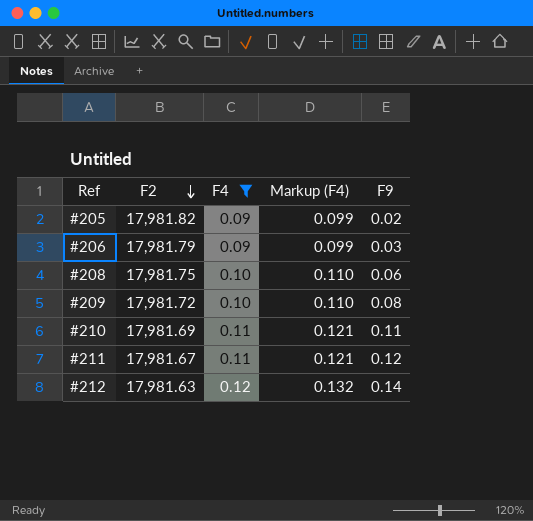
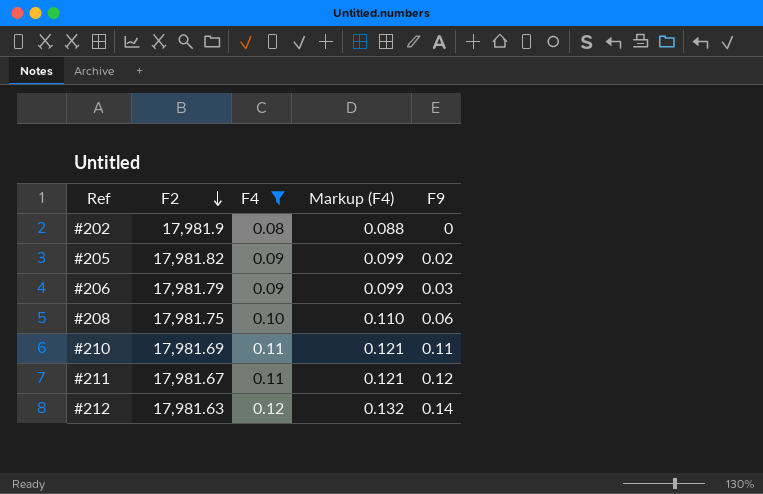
row #209: 17,981.72 | 0.10 | 0.110 | 0.08 -> none
row #202: none -> 17,981.9 | 0.08 | 0.088 | 0

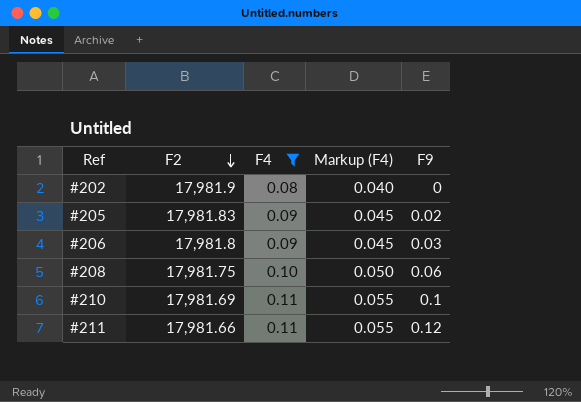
column Markup (F4) | formula: [F4] * 1.1 -> [F4] * 0.5
row #212: 17,981.63 | 0.12 | 0.132 | 0.14 -> none
#205 | F2: 17,981.82 -> 17,981.83
#206 | F2: 17,981.79 -> 17,981.8
#210 | F9: 0.11 -> 0.1
#211 | F2: 17,981.67 -> 17,981.66

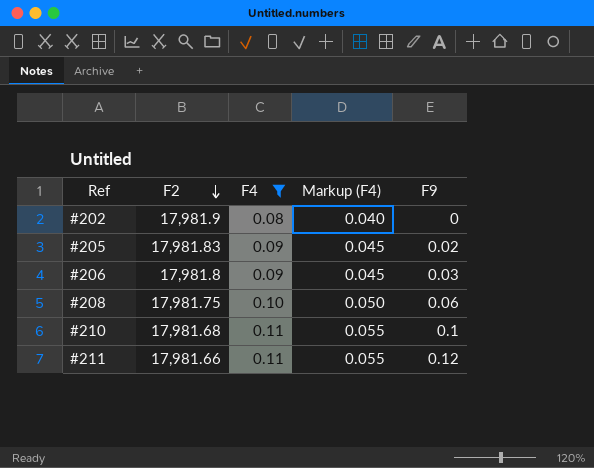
#210 | F2: 17,981.69 -> 17,981.68

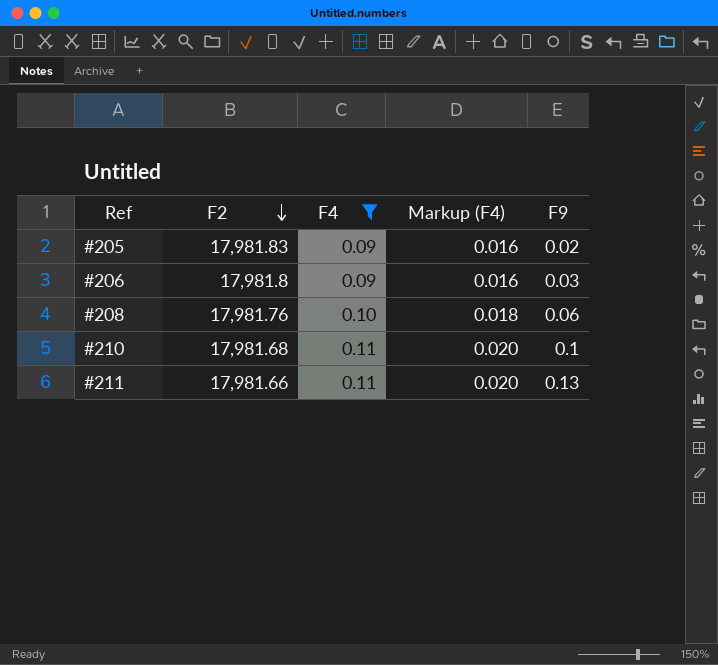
column Markup (F4) | formula: [F4] * 0.5 -> [F4] * 0.18
row #202: 17,981.9 | 0.08 | 0.040 | 0 -> none
#208 | F2: 17,981.75 -> 17,981.76
#211 | F9: 0.12 -> 0.13

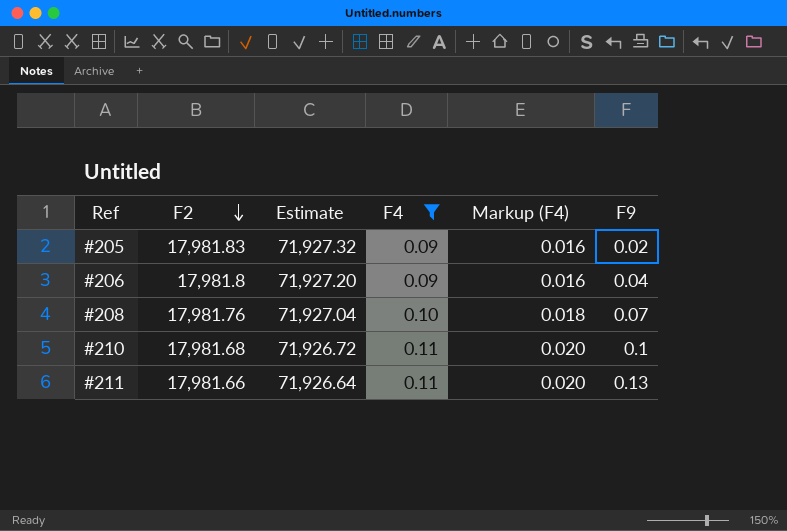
column Estimate | formula: none -> [F2] * 4
#206 | F9: 0.03 -> 0.04
#208 | F9: 0.06 -> 0.07

